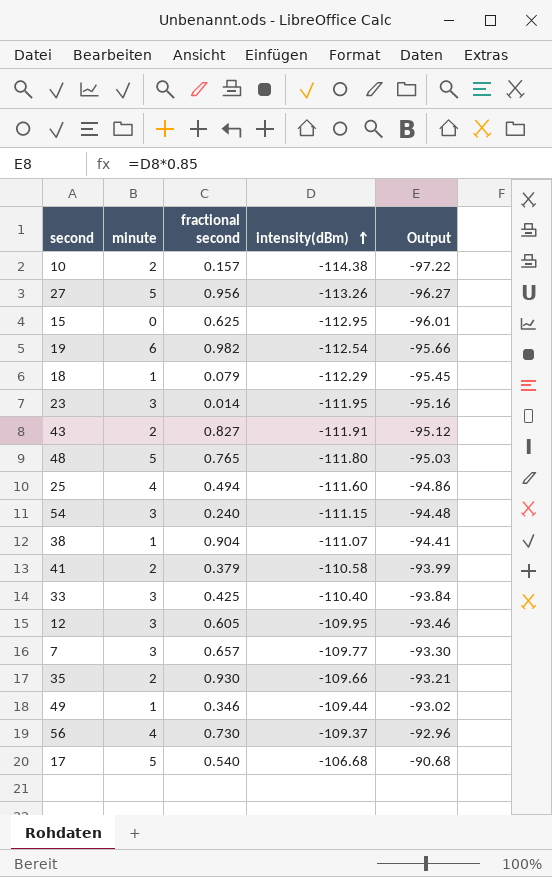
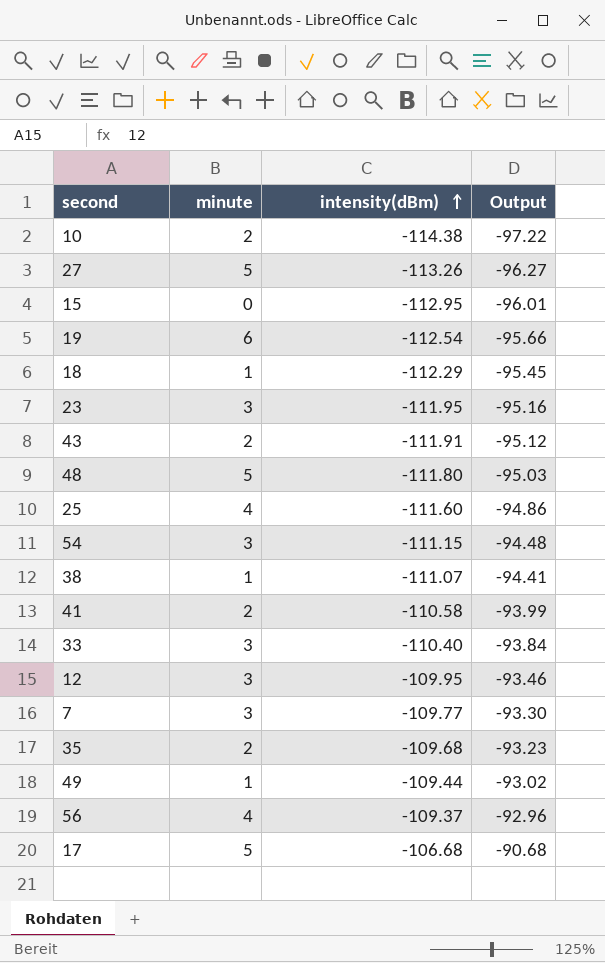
column fractional second | position: 3 -> none
35 | intensity(dBm): -109.66 -> -109.68
35 | Output: -93.21 -> -93.23

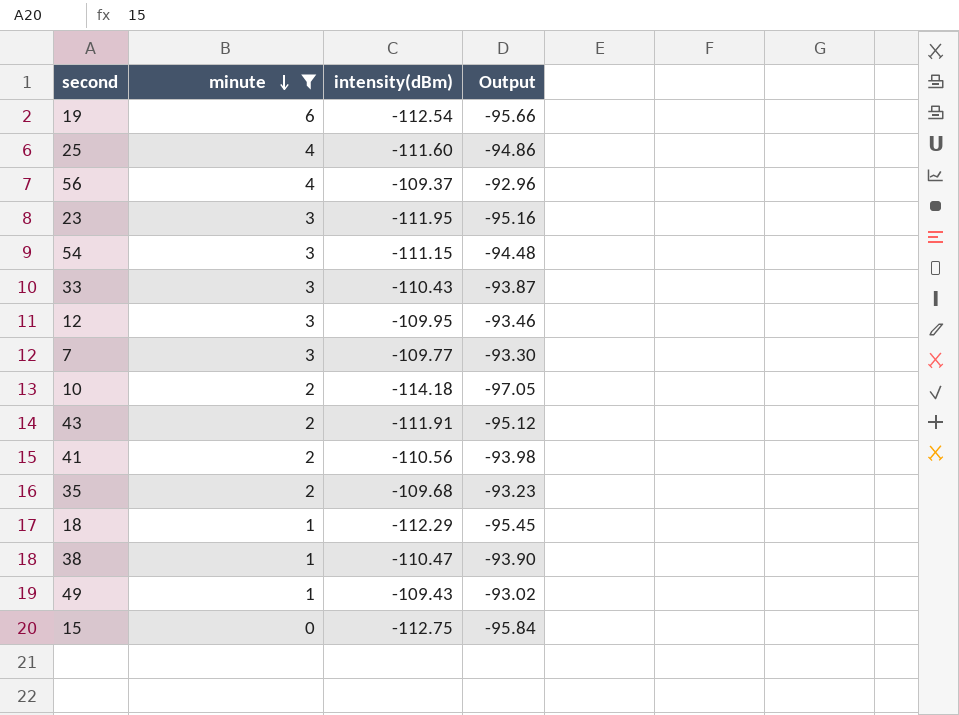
filter: none -> minute != 5
row order: intensity(dBm) ascending -> minute descending
33 | intensity(dBm): -110.40 -> -110.43
33 | Output: -93.84 -> -93.87
10 | intensity(dBm): -114.38 -> -114.18
10 | Output: -97.22 -> -97.05
41 | intensity(dBm): -110.58 -> -110.56
41 | Output: -93.99 -> -93.98
38 | intensity(dBm): -111.07 -> -110.47
38 | Output: -94.41 -> -93.90
49 | intensity(dBm): -109.44 -> -109.43
15 | intensity(dBm): -112.95 -> -112.75
15 | Output: -96.01 -> -95.84

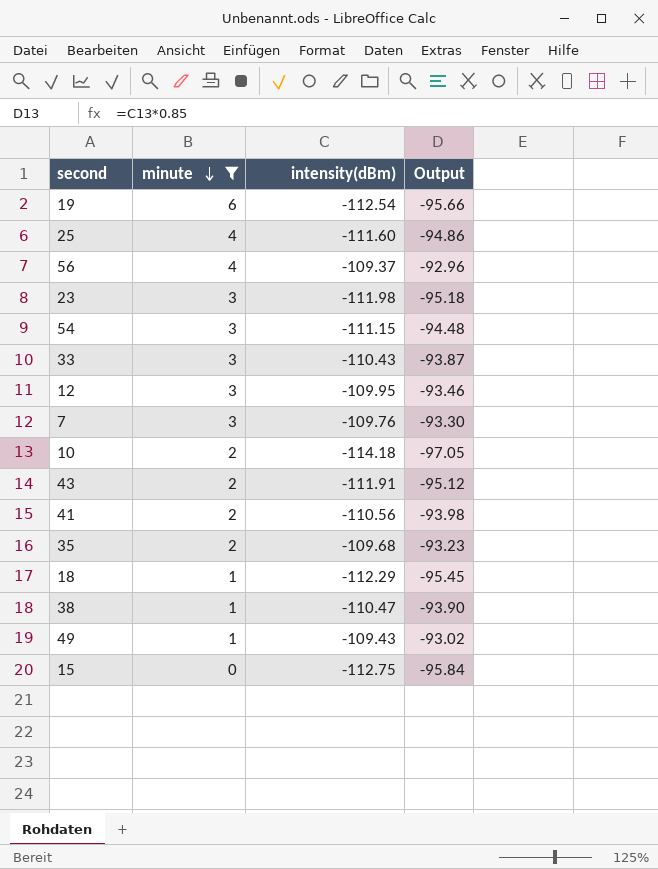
23 | intensity(dBm): -111.95 -> -111.98
23 | Output: -95.16 -> -95.18
7 | intensity(dBm): -109.77 -> -109.76

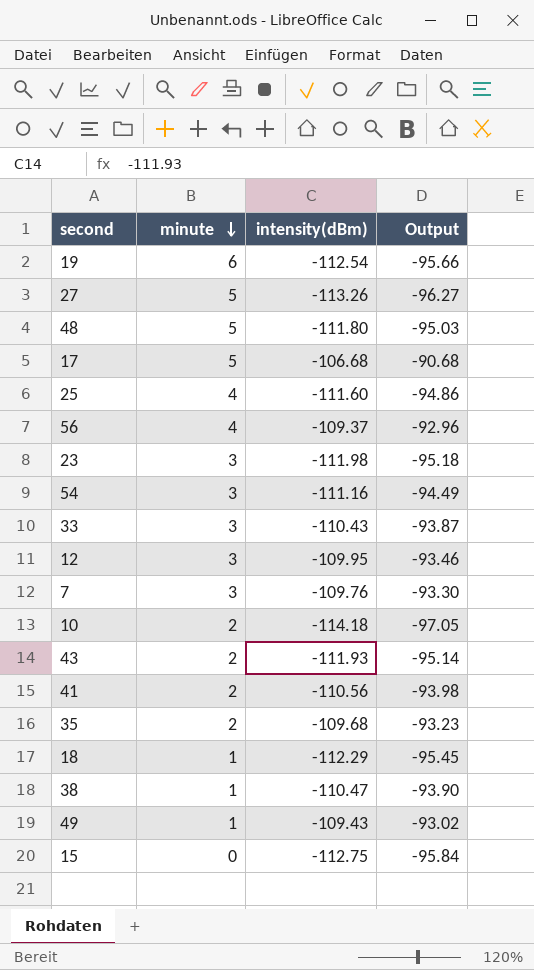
filter: minute != 5 -> none
54 | intensity(dBm): -111.15 -> -111.16
54 | Output: -94.48 -> -94.49
43 | intensity(dBm): -111.91 -> -111.93
43 | Output: -95.12 -> -95.14

